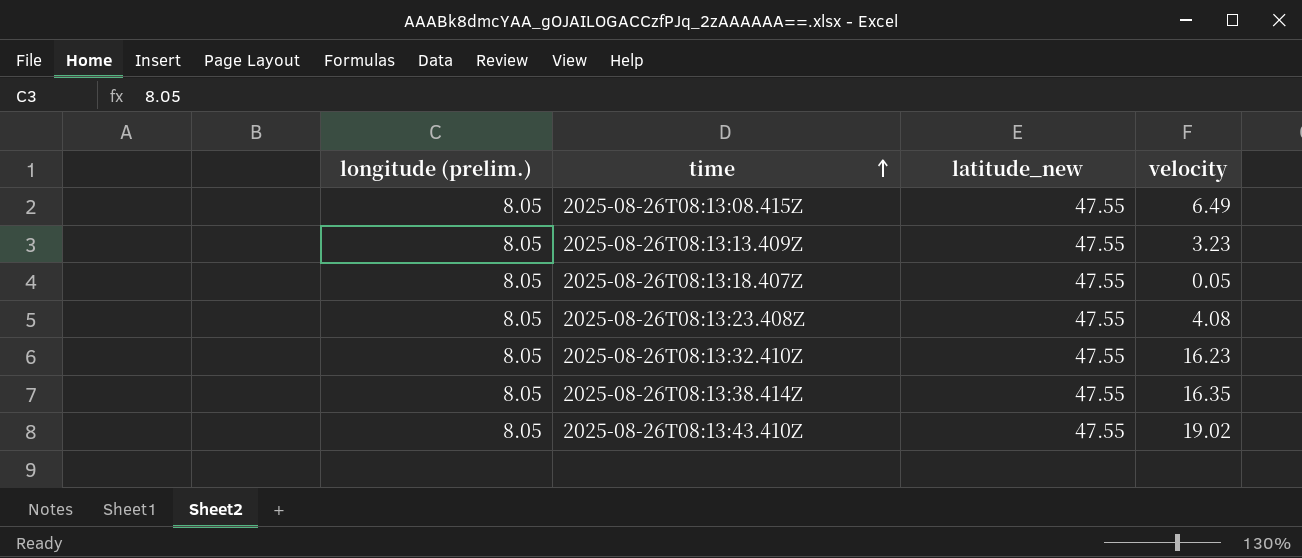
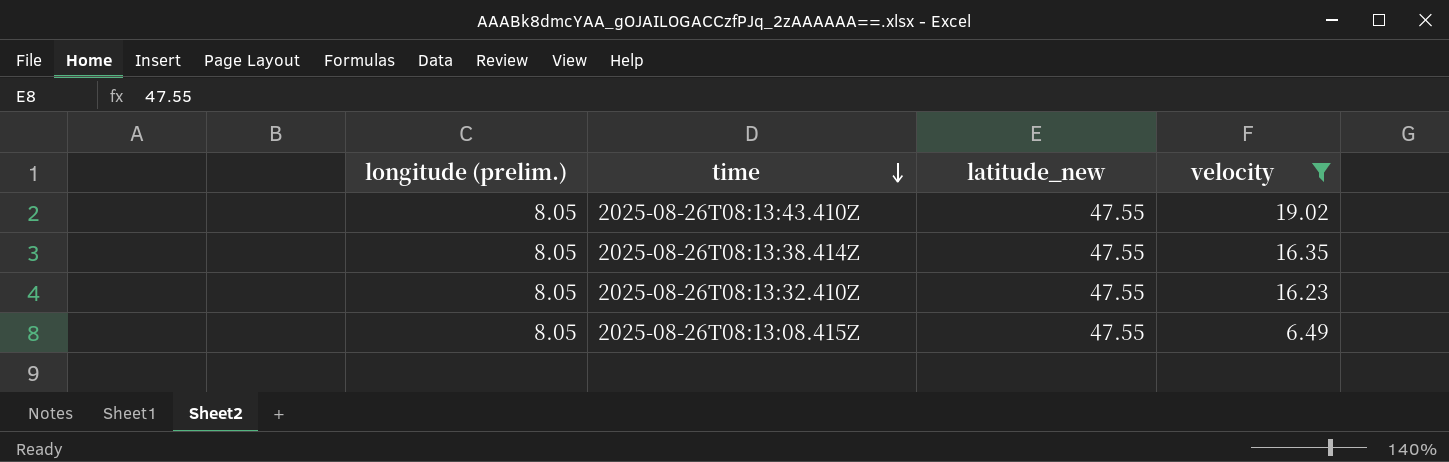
filter: none -> velocity >= 6.49
row order: time ascending -> time descending

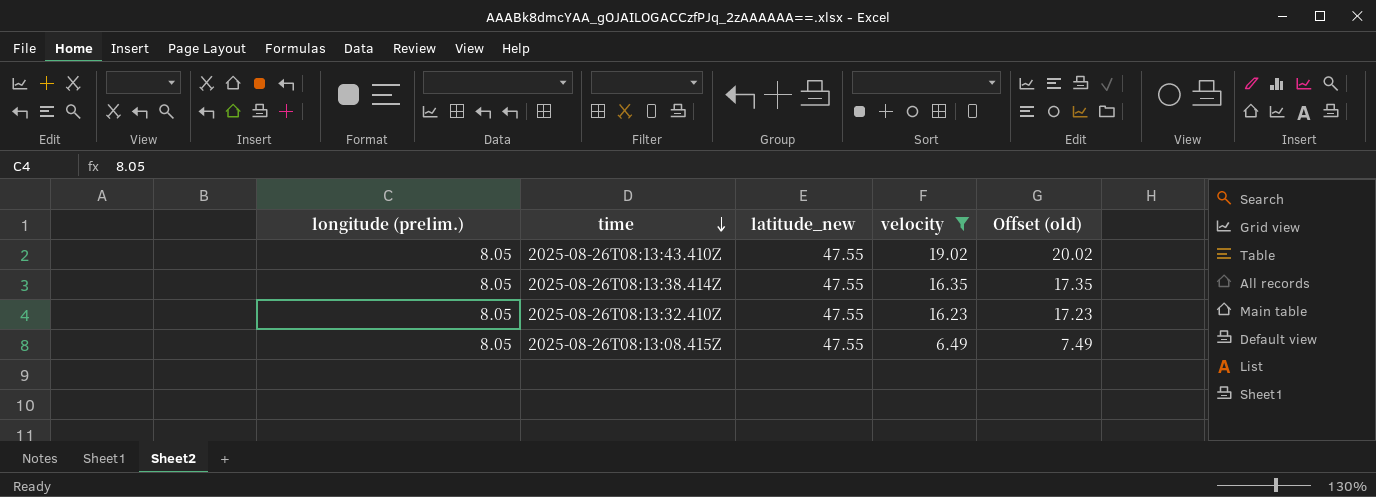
column Offset (old) | formula: none -> [velocity] + 1

